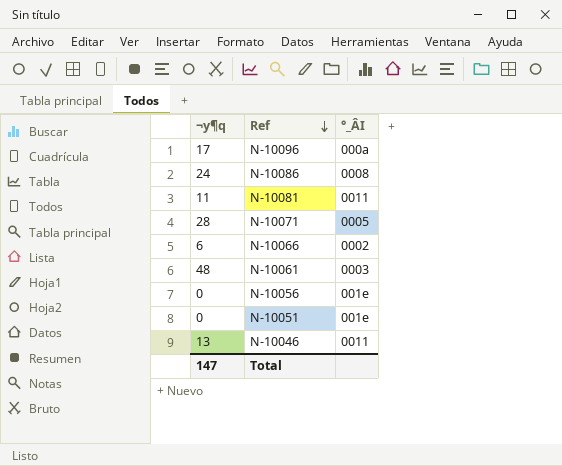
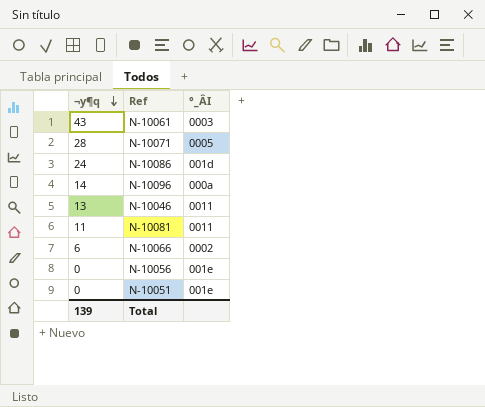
row order: Ref descending -> ¬y¶q descending
N-10061 | ¬y¶q: 48 -> 43
N-10086 | °_ÂI: 0008 -> 001d
N-10096 | ¬y¶q: 17 -> 14
Total | ¬y¶q: 147 -> 139

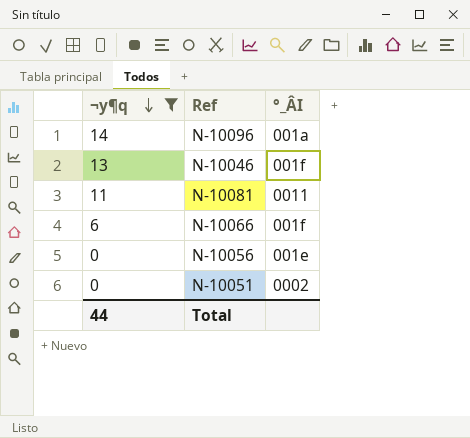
filter: none -> ¬y¶q <= 14
N-10096 | °_ÂI: 000a -> 001a
N-10046 | °_ÂI: 0011 -> 001f
N-10066 | °_ÂI: 0002 -> 001f
N-10051 | °_ÂI: 001e -> 0002
Total | ¬y¶q: 139 -> 44

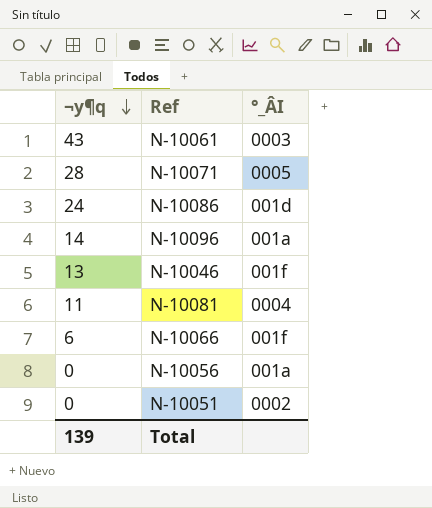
filter: ¬y¶q <= 14 -> none
N-10081 | °_ÂI: 0011 -> 0004
N-10056 | °_ÂI: 001e -> 001a
Total | ¬y¶q: 44 -> 139

